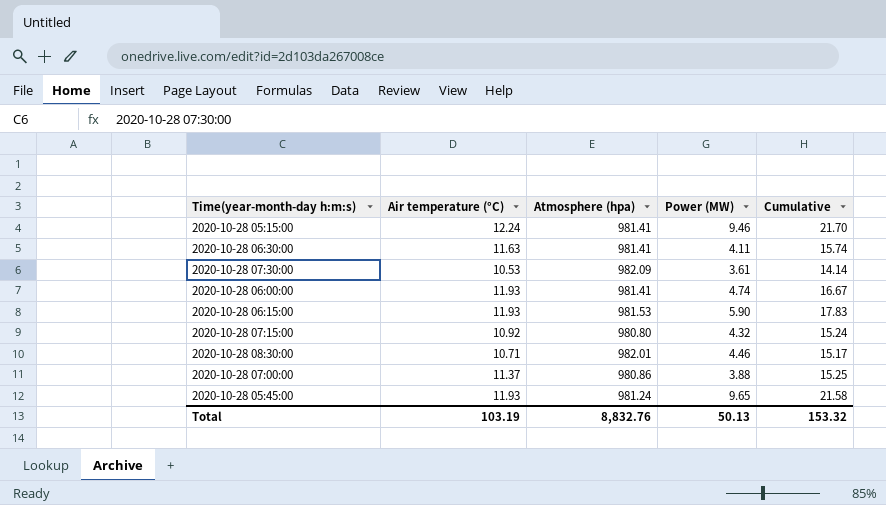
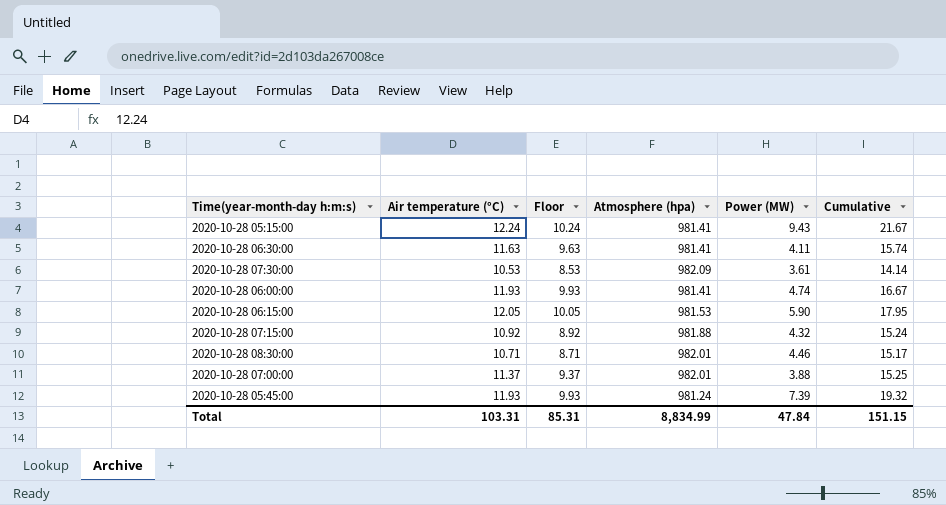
column Floor | formula: none -> [Air temperature (°C)] - 2
2020-10-28 05:15:00 | Power (MW): 9.46 -> 9.43
2020-10-28 05:15:00 | Cumulative: 21.70 -> 21.67
2020-10-28 06:15:00 | Air temperature (°C): 11.93 -> 12.05
2020-10-28 06:15:00 | Cumulative: 17.83 -> 17.95
2020-10-28 07:15:00 | Atmosphere (hpa): 980.80 -> 981.88
2020-10-28 07:00:00 | Atmosphere (hpa): 980.86 -> 982.01
2020-10-28 05:45:00 | Power (MW): 9.65 -> 7.39
2020-10-28 05:45:00 | Cumulative: 21.58 -> 19.32
Total | Air temperature (°C): 103.19 -> 103.31
Total | Atmosphere (hpa): 8,832.76 -> 8,834.99
Total | Power (MW): 50.13 -> 47.84
Total | Cumulative: 153.32 -> 151.15

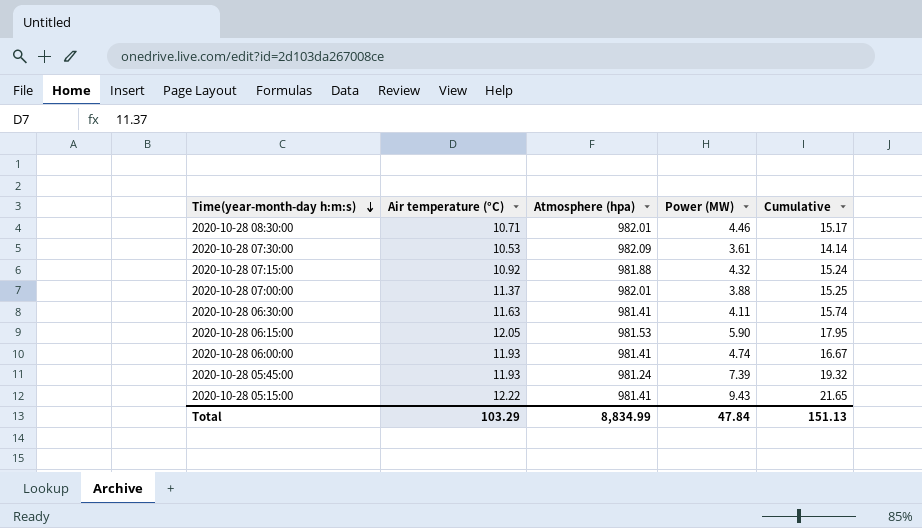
row order: none -> Time(year-month-day h:m:s) descending
column Floor | formula: [Air temperature (°C)] - 2 -> none
2020-10-28 05:15:00 | Air temperature (°C): 12.24 -> 12.22
2020-10-28 05:15:00 | Cumulative: 21.67 -> 21.65
Total | Air temperature (°C): 103.31 -> 103.29
Total | Cumulative: 151.15 -> 151.13

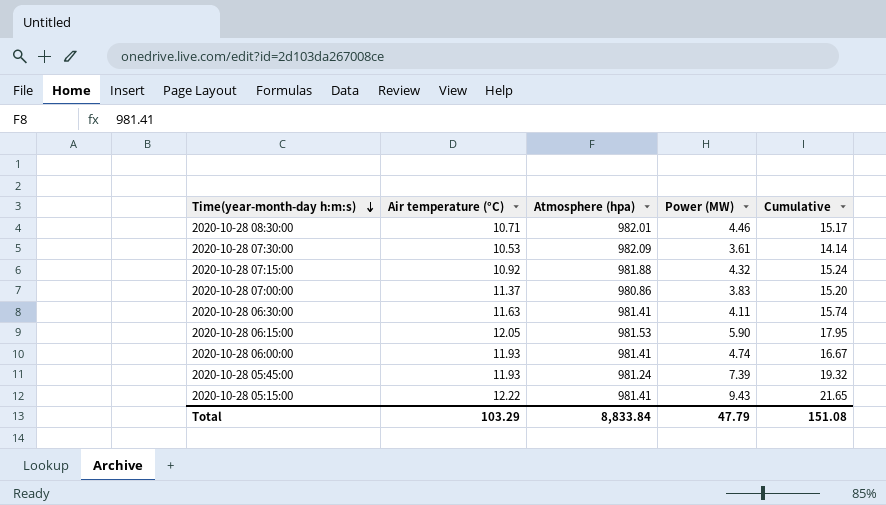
2020-10-28 07:00:00 | Atmosphere (hpa): 982.01 -> 980.86
2020-10-28 07:00:00 | Power (MW): 3.88 -> 3.83
2020-10-28 07:00:00 | Cumulative: 15.25 -> 15.20
Total | Atmosphere (hpa): 8,834.99 -> 8,833.84
Total | Power (MW): 47.84 -> 47.79
Total | Cumulative: 151.13 -> 151.08

